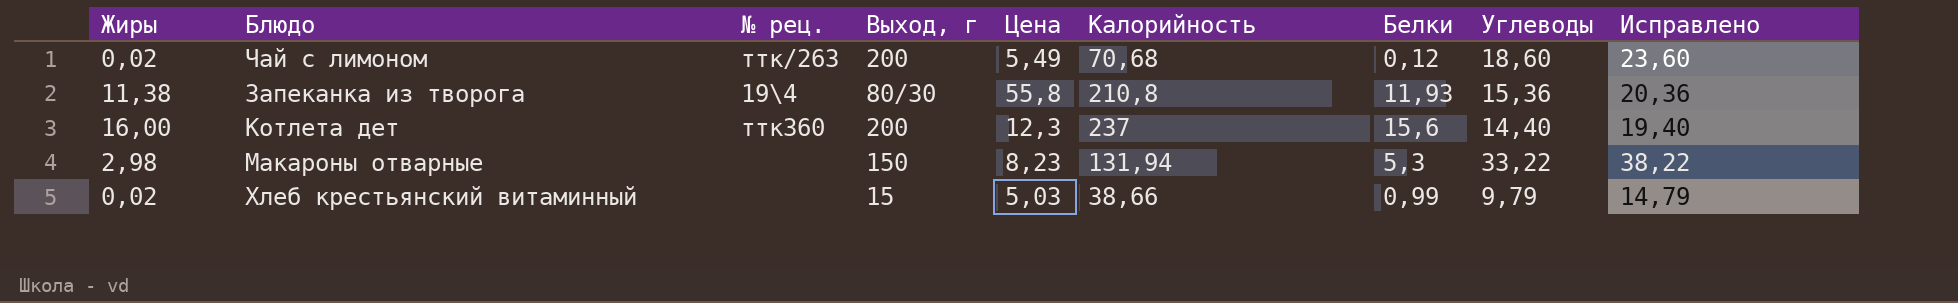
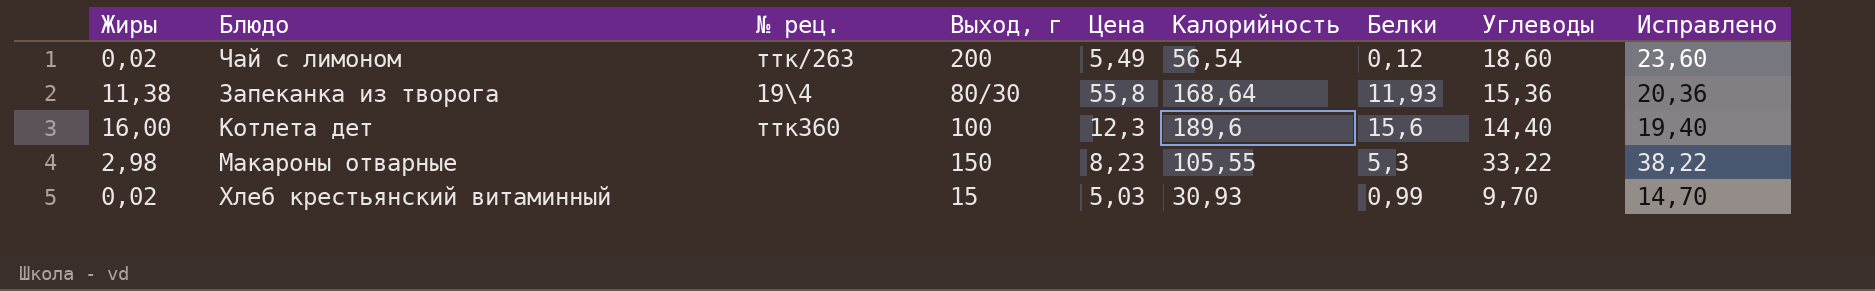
Чай с лимоном | Калорийность: 70,68 -> 56,54
Запеканка из творога | Калорийность: 210,8 -> 168,64
Котлета дет | Выход, г: 200 -> 100
Котлета дет | Калорийность: 237 -> 189,6
Макароны отварные | Калорийность: 131,94 -> 105,55
Хлеб крестьянский витаминный | Калорийность: 38,66 -> 30,93
Хлеб крестьянский витаминный | Углеводы: 9,79 -> 9,70
Хлеб крестьянский витаминный | Исправлено: 14,79 -> 14,70

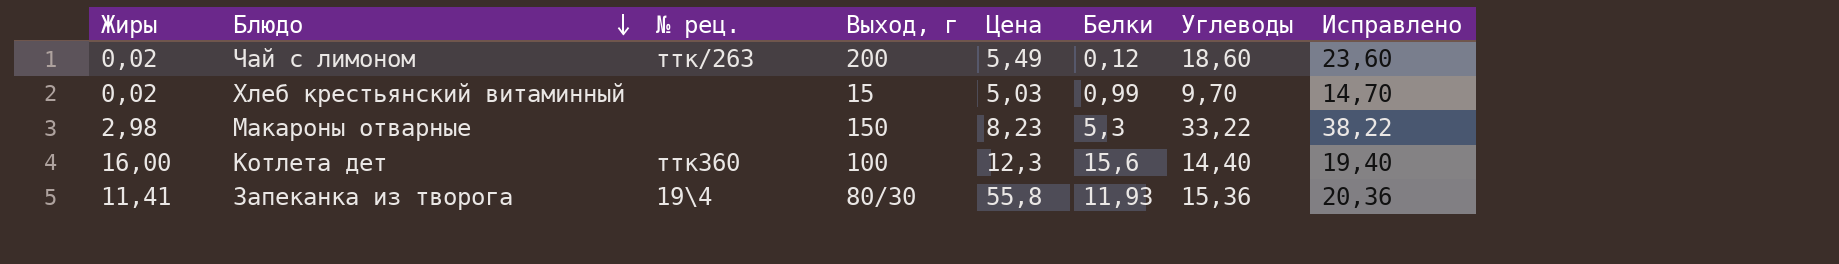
row order: none -> Блюдо descending
column Калорийность | position: 6 -> none
Запеканка из творога | Жиры: 11,38 -> 11,41

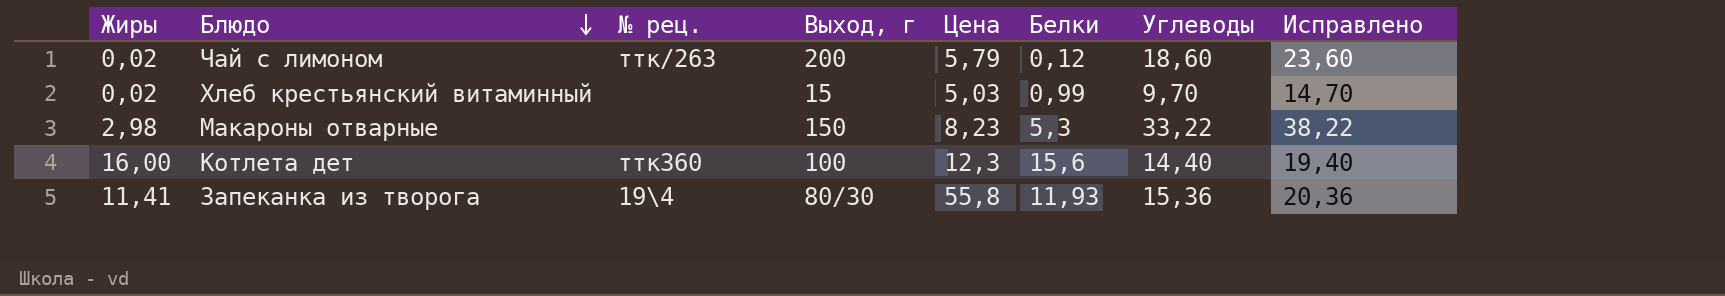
Чай с лимоном | Цена: 5,49 -> 5,79

